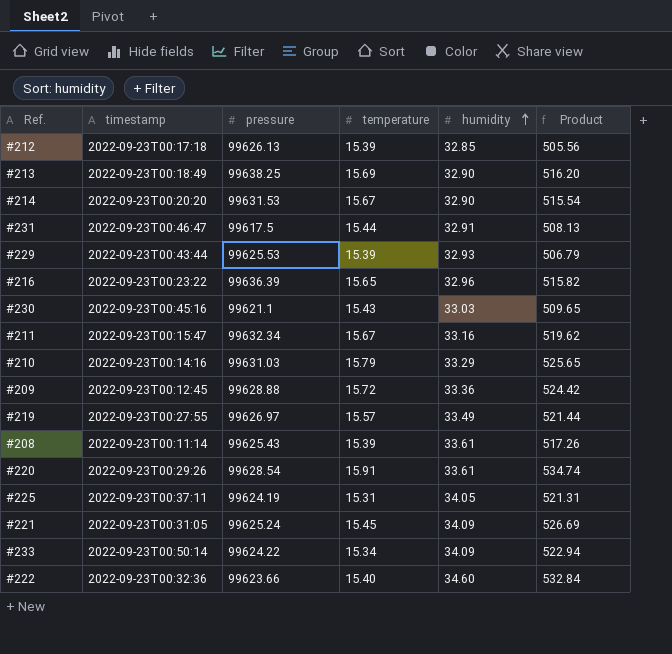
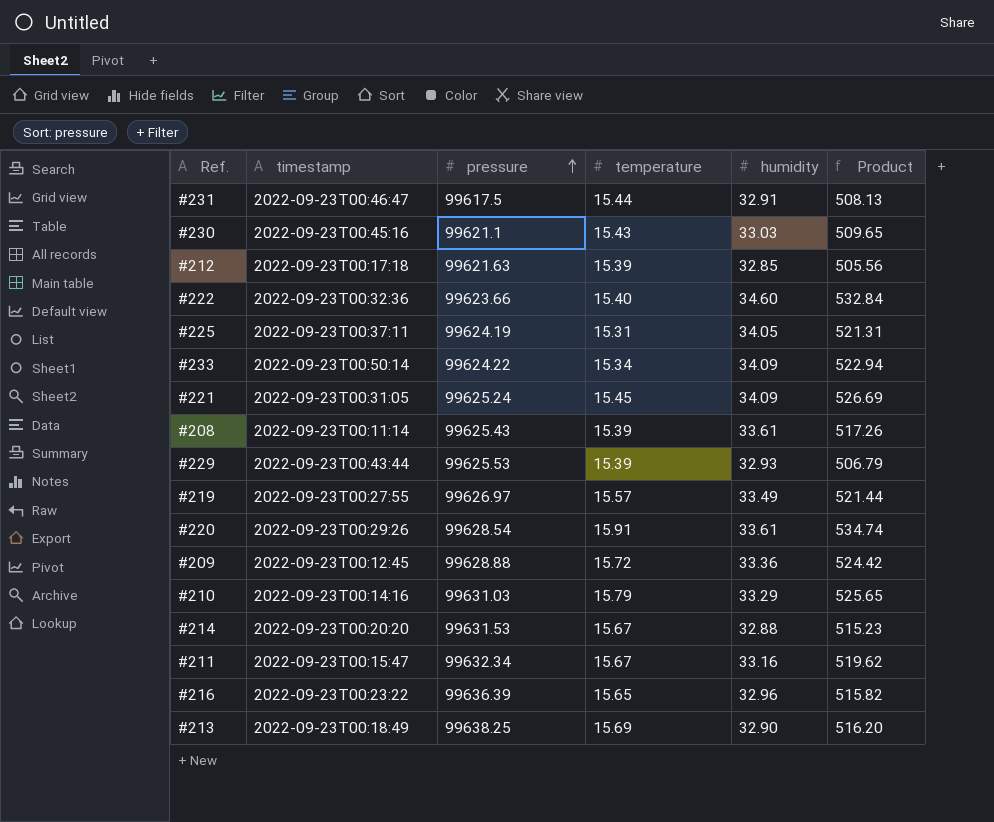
row order: humidity ascending -> pressure ascending
#212 | pressure: 99626.13 -> 99621.63
#214 | humidity: 32.90 -> 32.88
#214 | Product: 515.54 -> 515.23

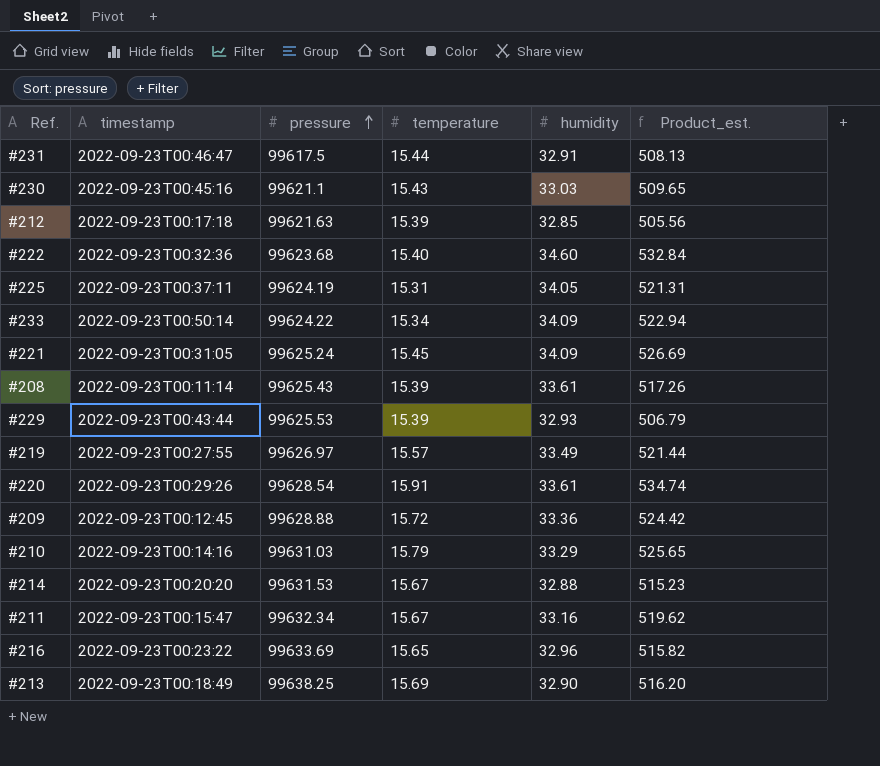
column name: Product -> Product_est.
#222 | pressure: 99623.66 -> 99623.68
#216 | pressure: 99636.39 -> 99633.69

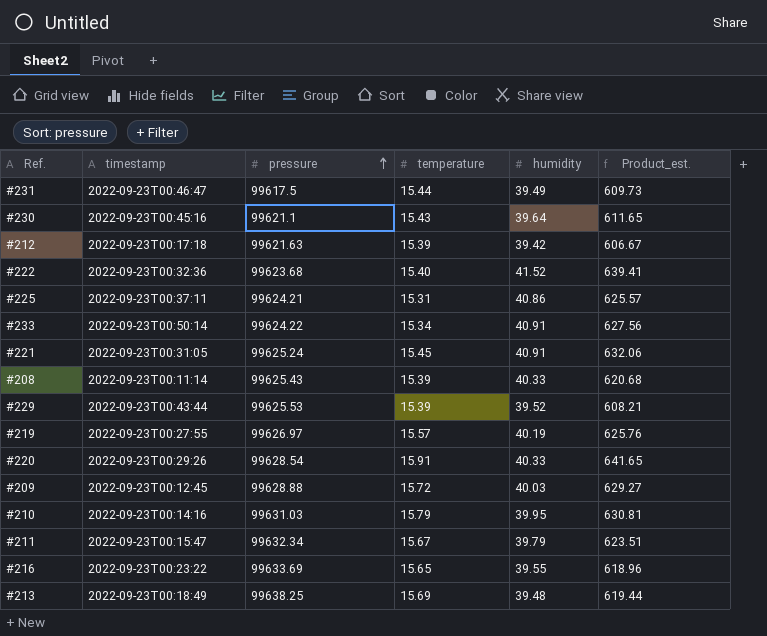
row #214: 2022-09-23T00:20:20 | 99631.53 | 15.67 | 32.88 | 515.23 -> none
#231 | humidity: 32.91 -> 39.49
#231 | Product_est.: 508.13 -> 609.73
#230 | humidity: 33.03 -> 39.64
#230 | Product_est.: 509.65 -> 611.65
#212 | humidity: 32.85 -> 39.42
#212 | Product_est.: 505.56 -> 606.67
#222 | humidity: 34.60 -> 41.52
#222 | Product_est.: 532.84 -> 639.41
#225 | pressure: 99624.19 -> 99624.21
#225 | humidity: 34.05 -> 40.86
#225 | Product_est.: 521.31 -> 625.57
#233 | humidity: 34.09 -> 40.91
#233 | Product_est.: 522.94 -> 627.56
#221 | humidity: 34.09 -> 40.91
#221 | Product_est.: 526.69 -> 632.06
#208 | humidity: 33.61 -> 40.33
#208 | Product_est.: 517.26 -> 620.68
#229 | humidity: 32.93 -> 39.52
#229 | Product_est.: 506.79 -> 608.21
#219 | humidity: 33.49 -> 40.19
#219 | Product_est.: 521.44 -> 625.76
#220 | humidity: 33.61 -> 40.33
#220 | Product_est.: 534.74 -> 641.65
#209 | humidity: 33.36 -> 40.03
#209 | Product_est.: 524.42 -> 629.27
#210 | humidity: 33.29 -> 39.95
#210 | Product_est.: 525.65 -> 630.81
#211 | humidity: 33.16 -> 39.79
#211 | Product_est.: 519.62 -> 623.51
#216 | humidity: 32.96 -> 39.55
#216 | Product_est.: 515.82 -> 618.96
#213 | humidity: 32.90 -> 39.48
#213 | Product_est.: 516.20 -> 619.44

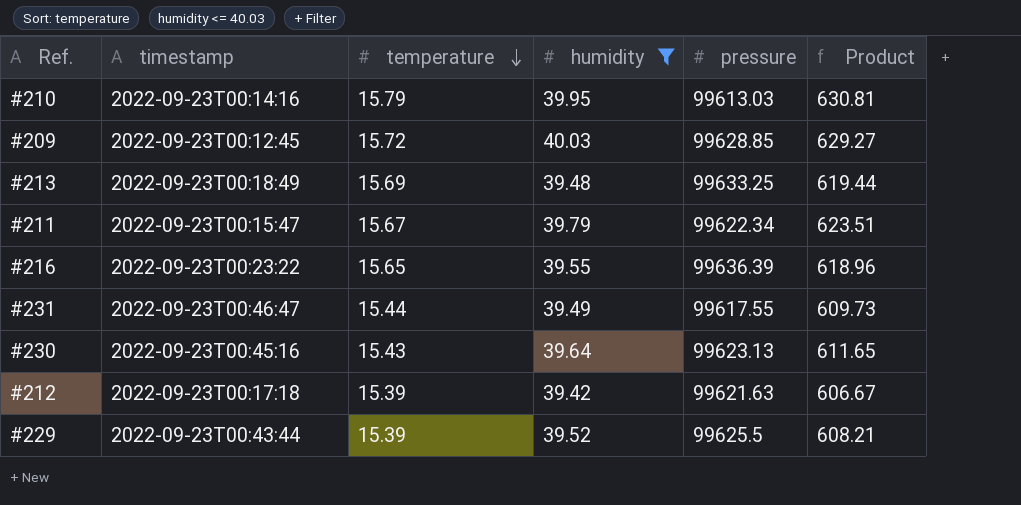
filter: none -> humidity <= 40.03
row order: pressure ascending -> temperature descending
column pressure | position: 3 -> 5
column name: Product_est. -> Product
#210 | pressure: 99631.03 -> 99613.03
#209 | pressure: 99628.88 -> 99628.85
#213 | pressure: 99638.25 -> 99633.25
#211 | pressure: 99632.34 -> 99622.34
#216 | pressure: 99633.69 -> 99636.39
#231 | pressure: 99617.5 -> 99617.55
#230 | pressure: 99621.1 -> 99623.13
#229 | pressure: 99625.53 -> 99625.5

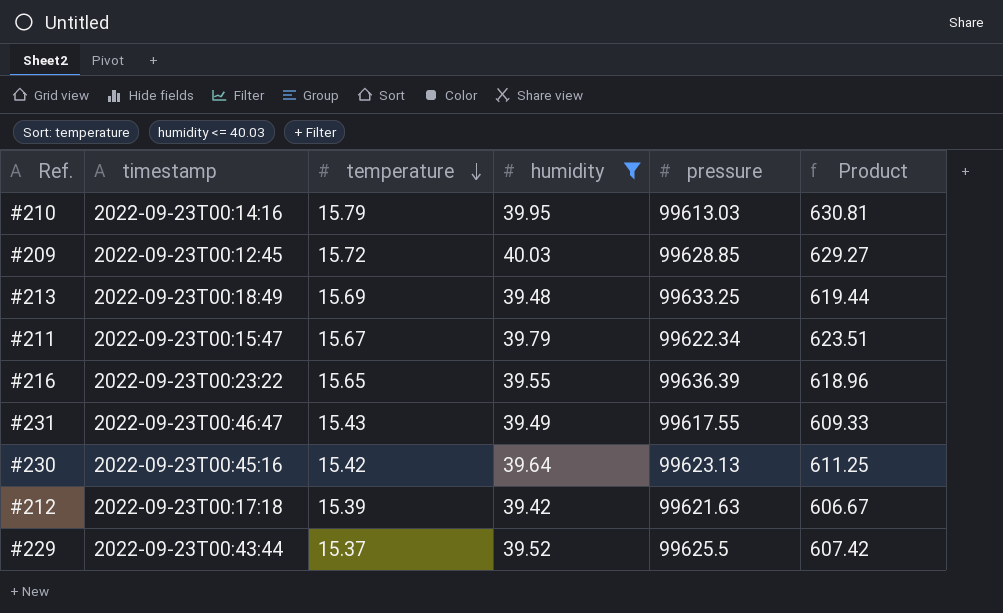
#231 | temperature: 15.44 -> 15.43
#231 | Product: 609.73 -> 609.33
#230 | temperature: 15.43 -> 15.42
#230 | Product: 611.65 -> 611.25
#229 | temperature: 15.39 -> 15.37
#229 | Product: 608.21 -> 607.42

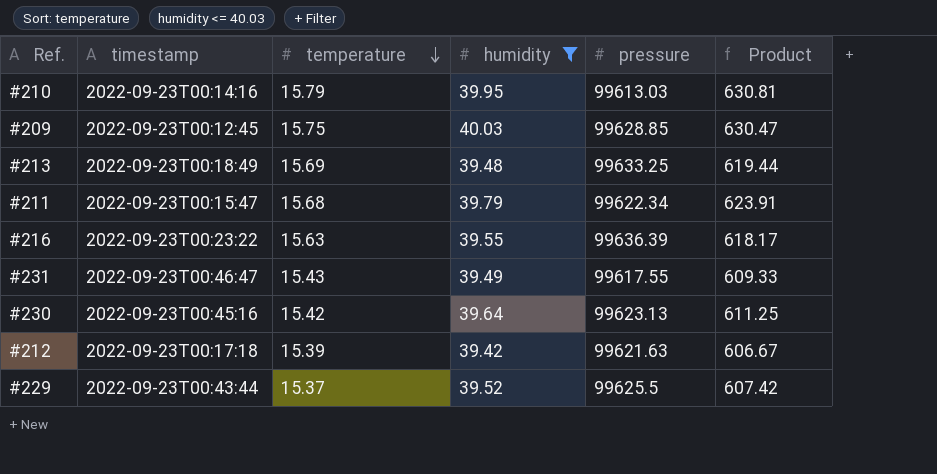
#209 | temperature: 15.72 -> 15.75
#209 | Product: 629.27 -> 630.47
#211 | temperature: 15.67 -> 15.68
#211 | Product: 623.51 -> 623.91
#216 | temperature: 15.65 -> 15.63
#216 | Product: 618.96 -> 618.17

